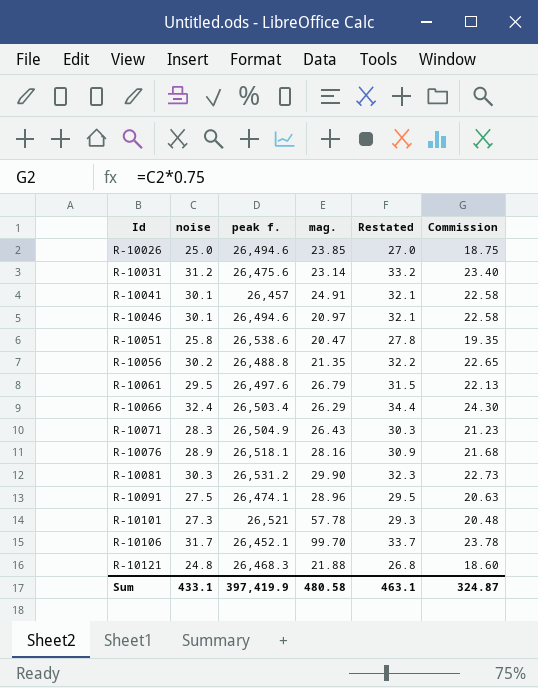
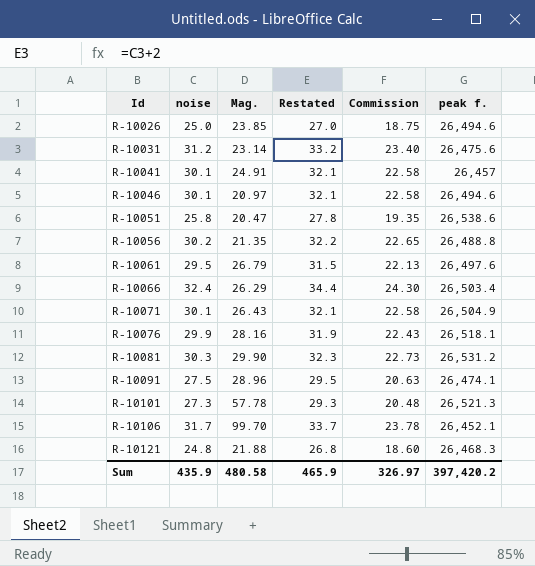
column name: mag. -> Mag.
column peak f. | position: 3 -> 6
R-10071 | noise: 28.3 -> 30.1
R-10071 | Restated: 30.3 -> 32.1
R-10071 | Commission: 21.23 -> 22.58
R-10076 | noise: 28.9 -> 29.9
R-10076 | Restated: 30.9 -> 31.9
R-10076 | Commission: 21.68 -> 22.43
R-10101 | peak f.: 26,521 -> 26,521.3
Sum | noise: 433.1 -> 435.9
Sum | Restated: 463.1 -> 465.9
Sum | Commission: 324.87 -> 326.97
Sum | peak f.: 397,419.9 -> 397,420.2

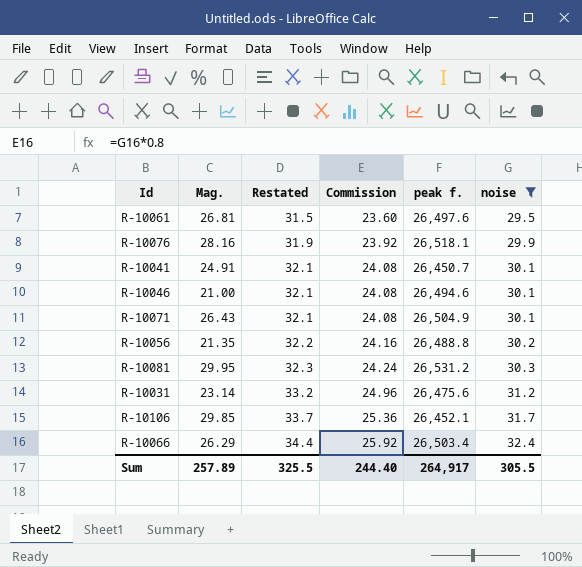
filter: none -> noise >= 29.5
row order: Id ascending -> Restated ascending
column Commission | formula: [noise] * 0.75 -> [noise] * 0.8
column noise | position: 2 -> 6
R-10061 | Mag.: 26.79 -> 26.81
R-10041 | peak f.: 26,457 -> 26,450.7
R-10046 | Mag.: 20.97 -> 21.00
R-10081 | Mag.: 29.90 -> 29.95
R-10106 | Mag.: 99.70 -> 29.85
Sum | Mag.: 480.58 -> 257.89
Sum | Restated: 465.9 -> 325.5
Sum | Commission: 326.97 -> 244.40
Sum | peak f.: 397,420.2 -> 264,917
Sum | noise: 435.9 -> 305.5

